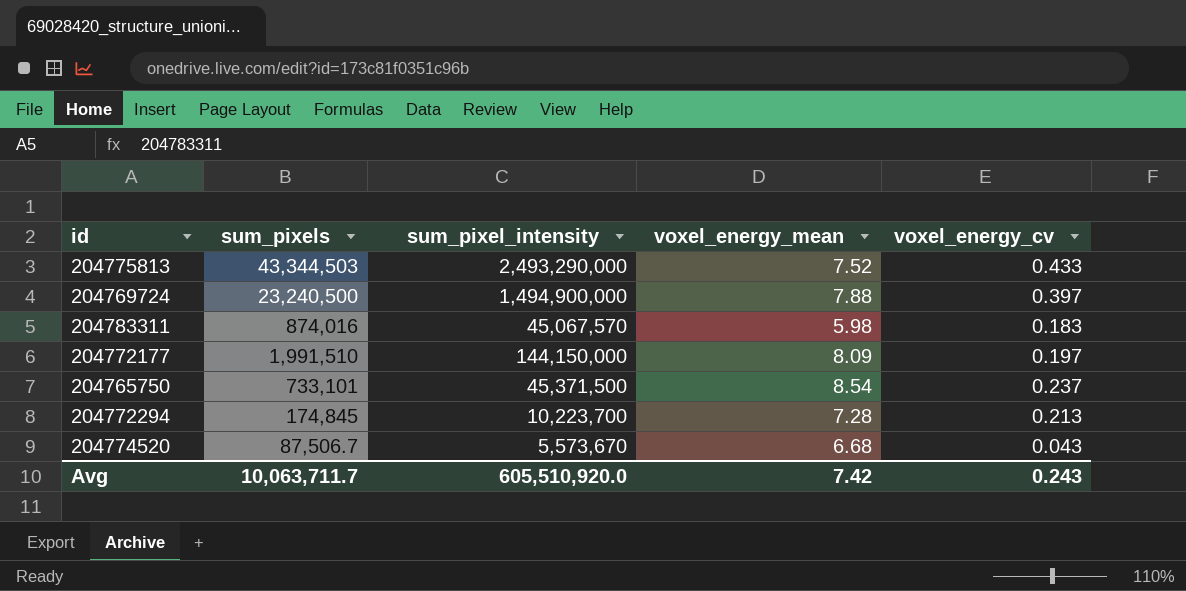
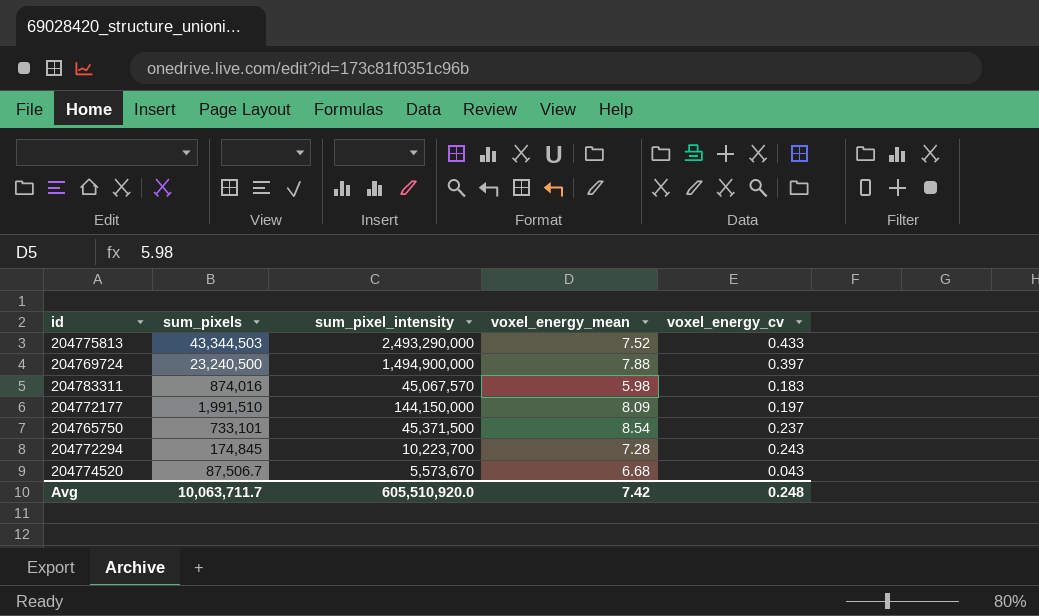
204772294 | voxel_energy_cv: 0.213 -> 0.243
Avg | voxel_energy_cv: 0.243 -> 0.248

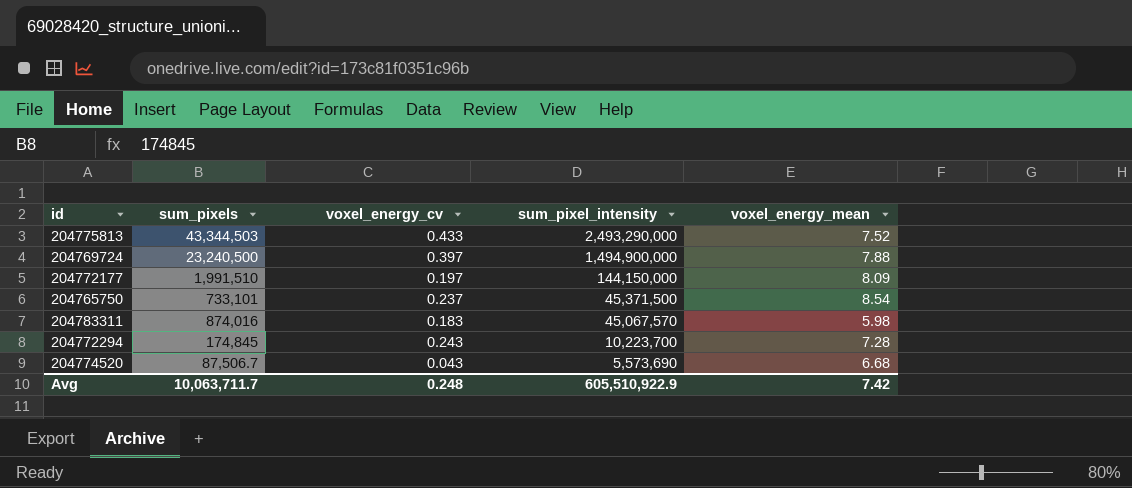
row order: none -> sum_pixel_intensity descending
column voxel_energy_cv | position: 5 -> 3
204774520 | sum_pixel_intensity: 5,573,670 -> 5,573,690
Avg | sum_pixel_intensity: 605,510,920.0 -> 605,510,922.9

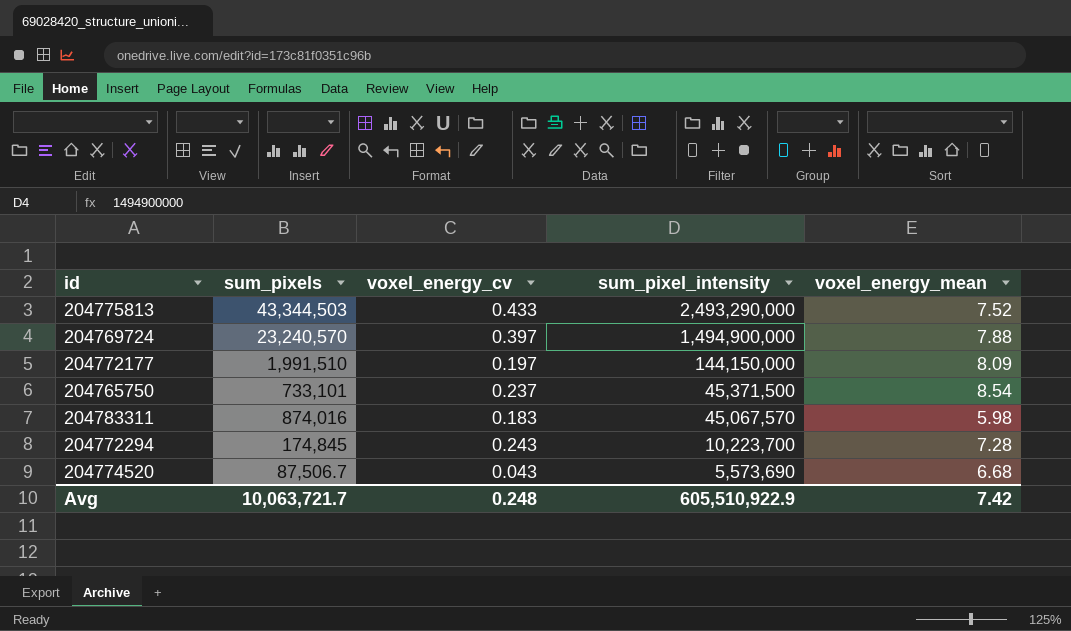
204769724 | sum_pixels: 23,240,500 -> 23,240,570
Avg | sum_pixels: 10,063,711.7 -> 10,063,721.7

